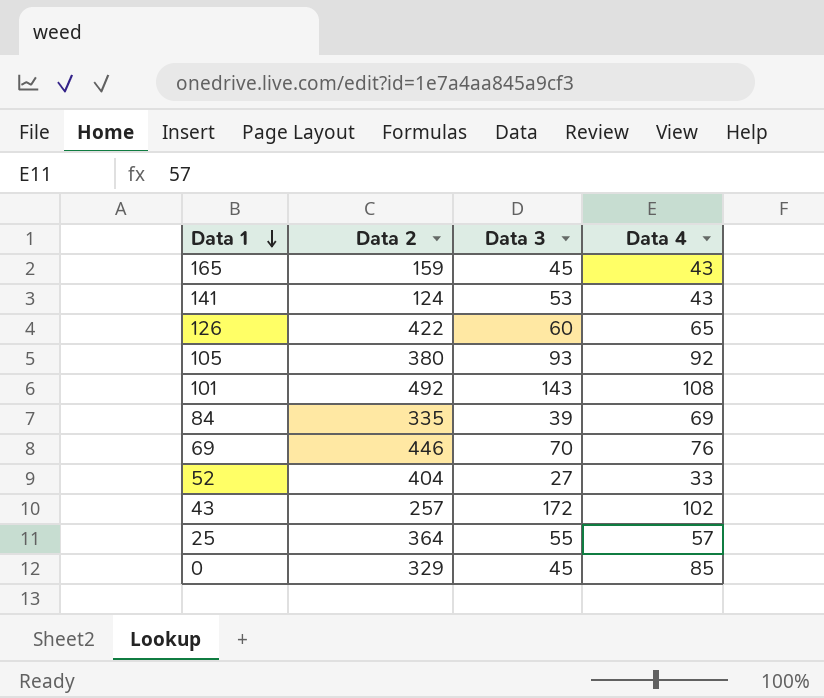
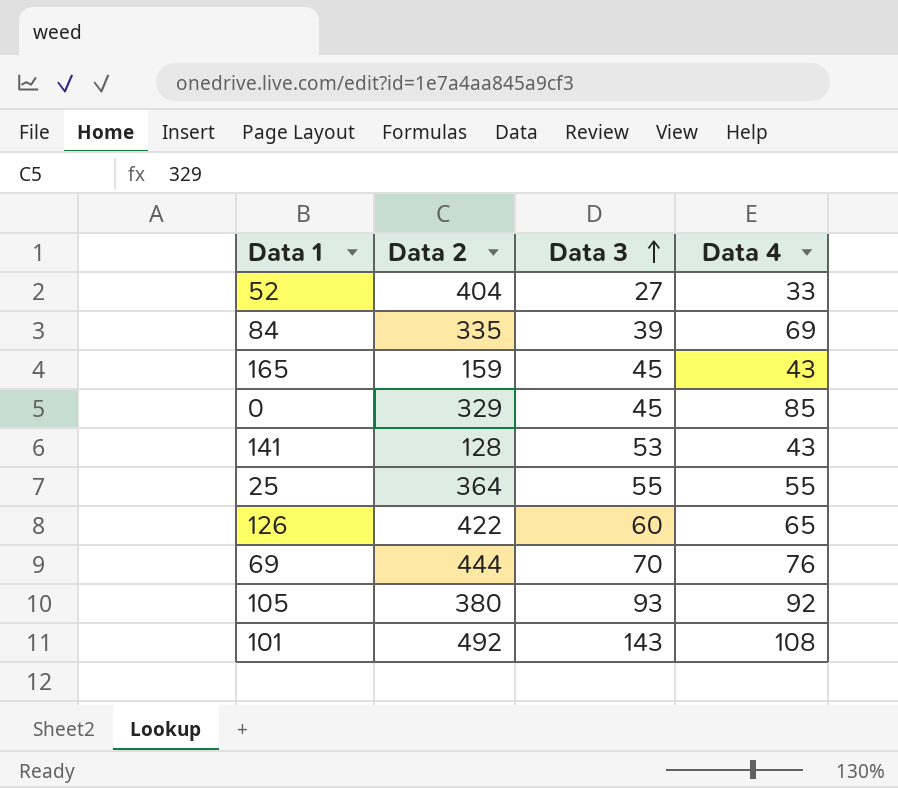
row order: Data 1 descending -> Data 3 ascending
row 43: 257 | 172 | 102 -> none
141 | Data 2: 124 -> 128
25 | Data 4: 57 -> 55
69 | Data 2: 446 -> 444

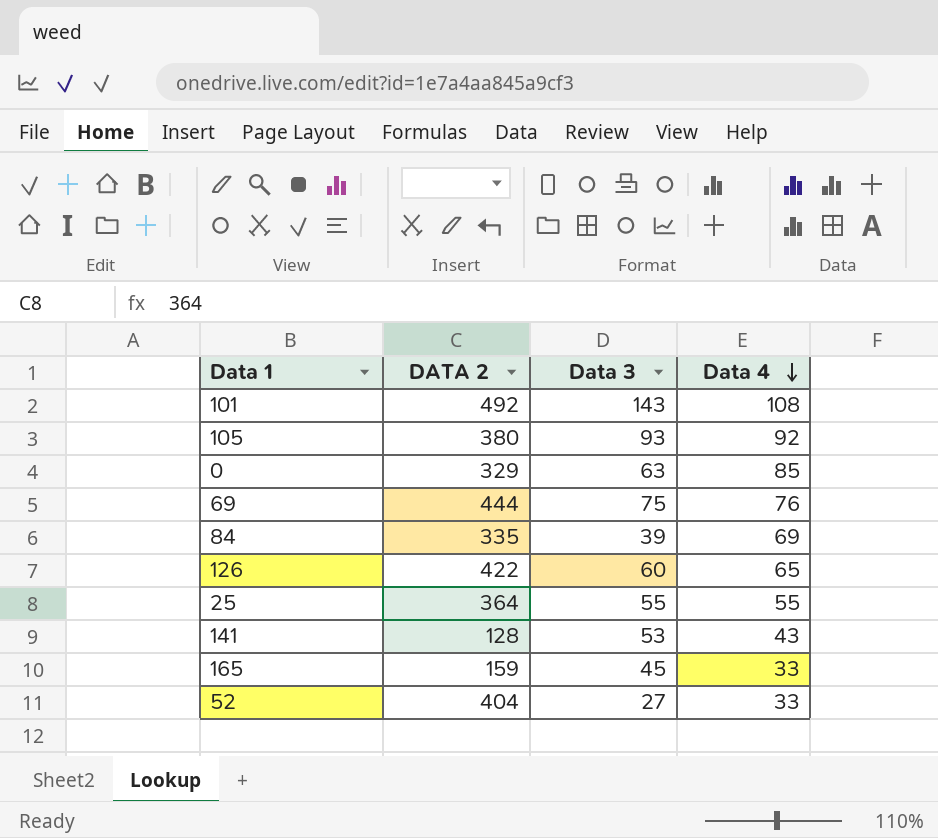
row order: Data 3 ascending -> Data 4 descending
column name: Data 2 -> DATA 2
0 | Data 3: 45 -> 63
69 | Data 3: 70 -> 75
165 | Data 4: 43 -> 33

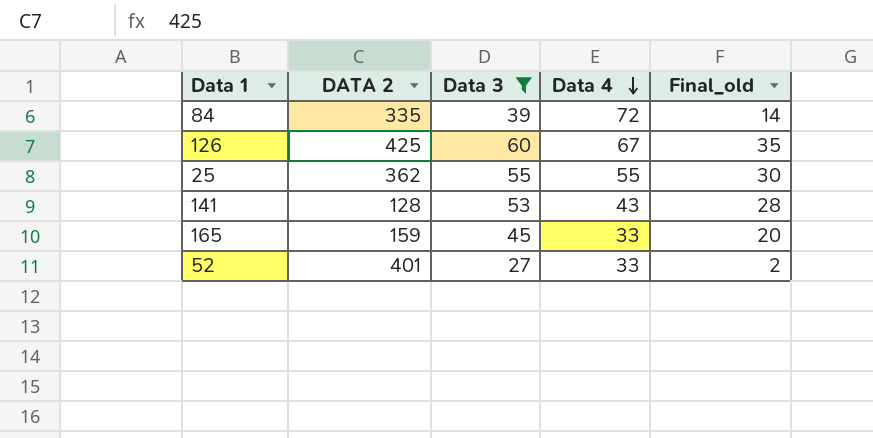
filter: none -> Data 3 <= 60
column Final_old | formula: none -> [Data 3] - 25
84 | Data 4: 69 -> 72
126 | DATA 2: 422 -> 425
126 | Data 4: 65 -> 67
25 | DATA 2: 364 -> 362
52 | DATA 2: 404 -> 401

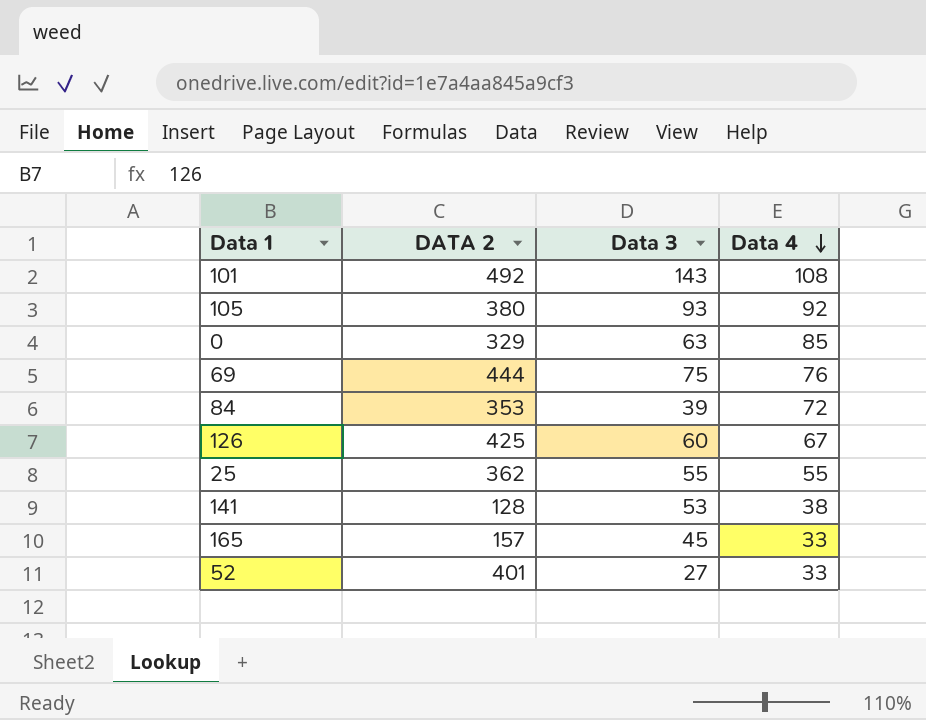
filter: Data 3 <= 60 -> none
column Final_old | formula: [Data 3] - 25 -> none
84 | DATA 2: 335 -> 353
141 | Data 4: 43 -> 38
165 | DATA 2: 159 -> 157

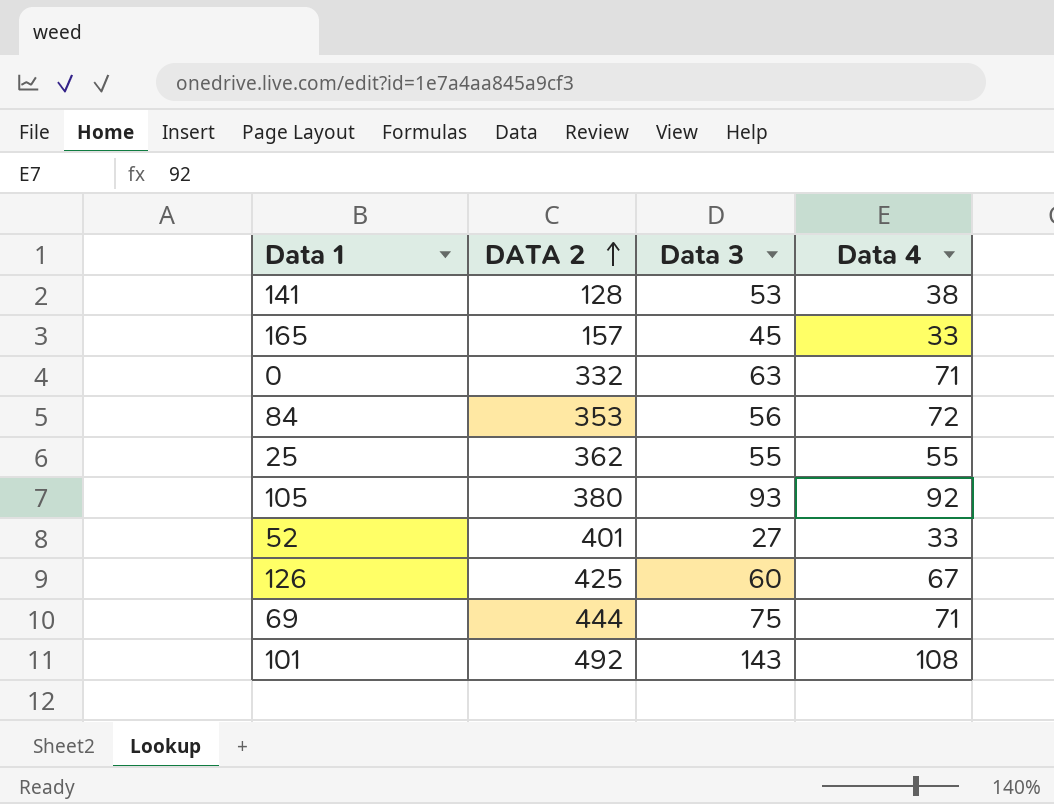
row order: Data 4 descending -> DATA 2 ascending
0 | DATA 2: 329 -> 332
0 | Data 4: 85 -> 71
84 | Data 3: 39 -> 56
69 | Data 4: 76 -> 71

